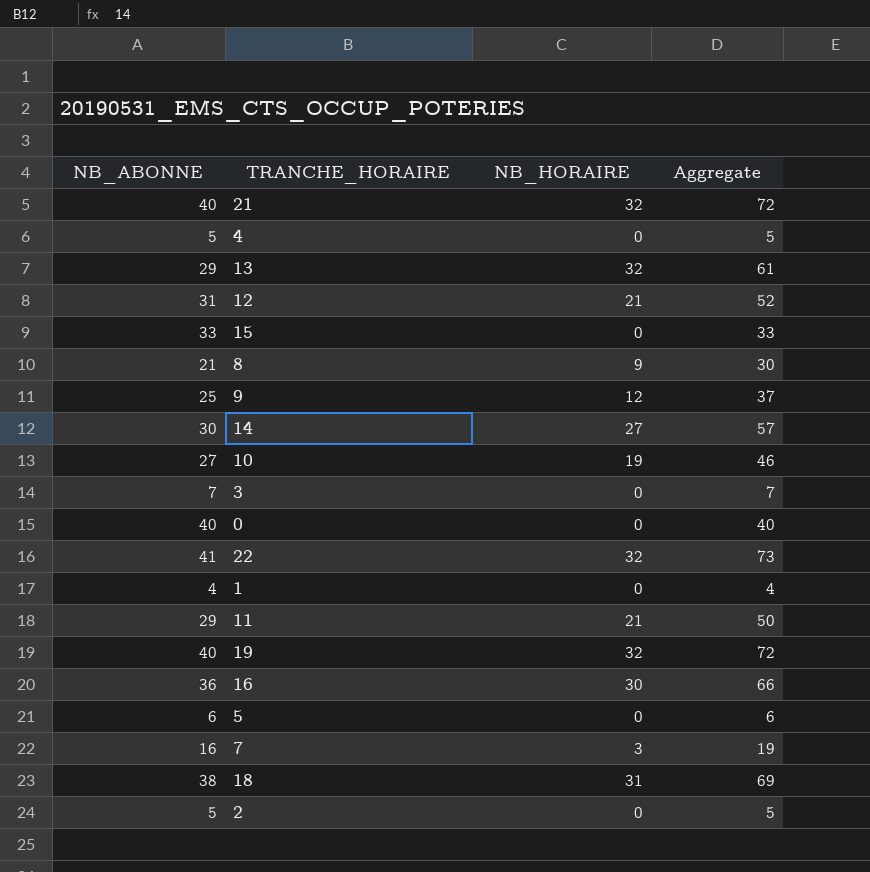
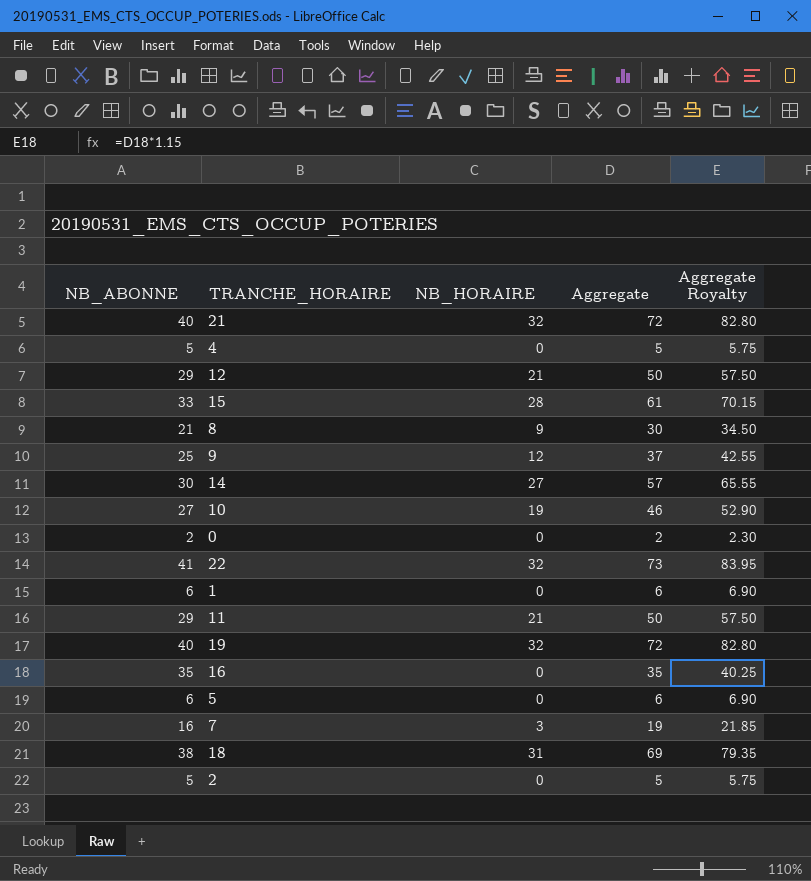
column Aggregate Royalty | formula: none -> [Aggregate] * 1.15
row 13: 29 | 32 | 61 -> none
row 3: 7 | 0 | 7 -> none
12 | NB_ABONNE: 31 -> 29
12 | Aggregate: 52 -> 50
15 | NB_HORAIRE: 0 -> 28
15 | Aggregate: 33 -> 61
0 | NB_ABONNE: 40 -> 2
0 | Aggregate: 40 -> 2
1 | NB_ABONNE: 4 -> 6
1 | Aggregate: 4 -> 6
16 | NB_ABONNE: 36 -> 35
16 | NB_HORAIRE: 30 -> 0
16 | Aggregate: 66 -> 35

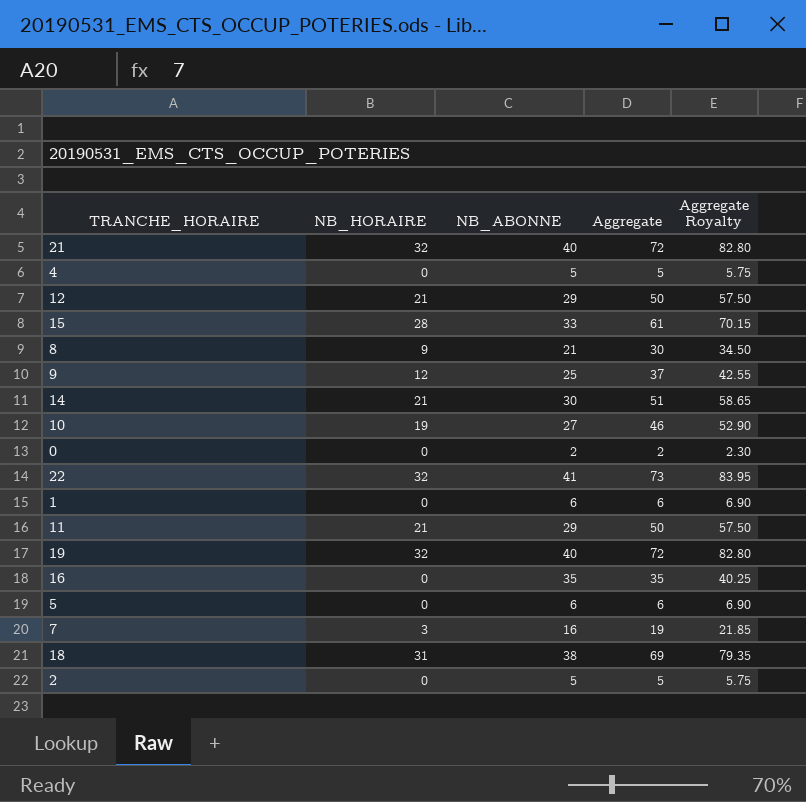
column NB_ABONNE | position: 1 -> 3
14 | NB_HORAIRE: 27 -> 21
14 | Aggregate: 57 -> 51
14 | Aggregate Royalty: 65.55 -> 58.65

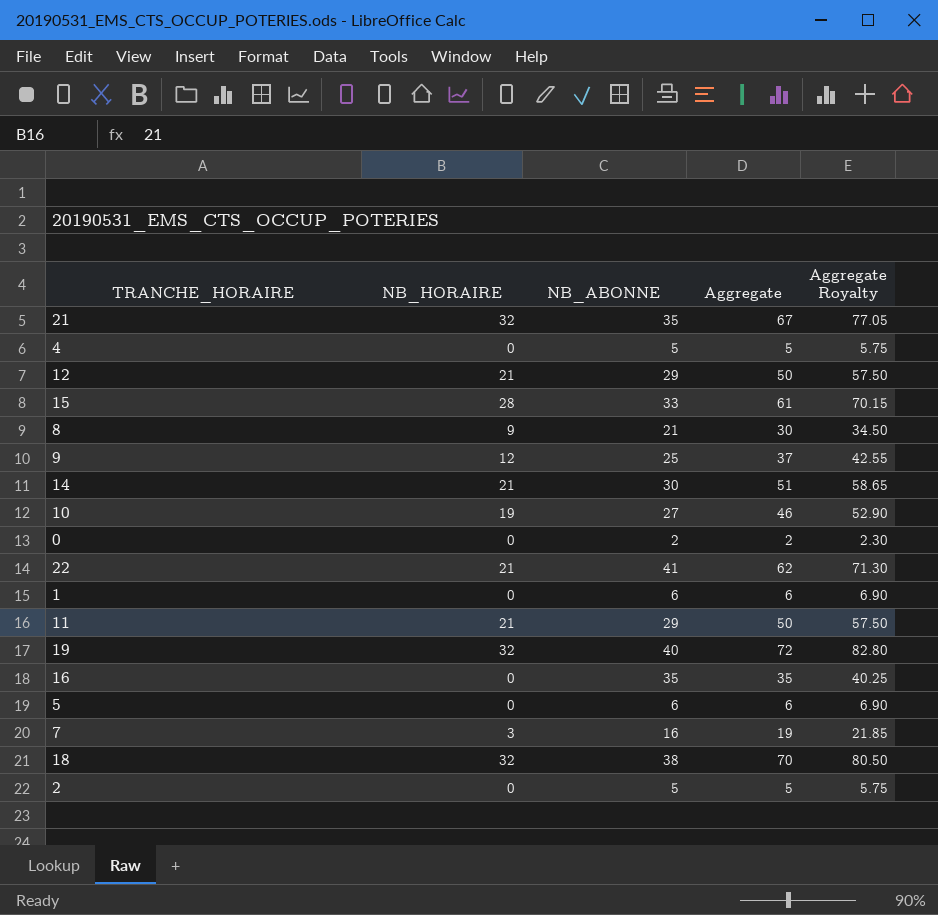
21 | NB_ABONNE: 40 -> 35
21 | Aggregate: 72 -> 67
21 | Aggregate Royalty: 82.80 -> 77.05
22 | NB_HORAIRE: 32 -> 21
22 | Aggregate: 73 -> 62
22 | Aggregate Royalty: 83.95 -> 71.30
18 | NB_HORAIRE: 31 -> 32
18 | Aggregate: 69 -> 70
18 | Aggregate Royalty: 79.35 -> 80.50

